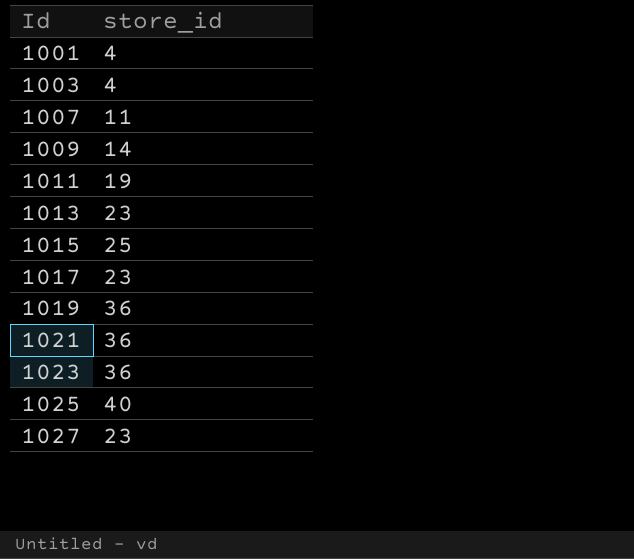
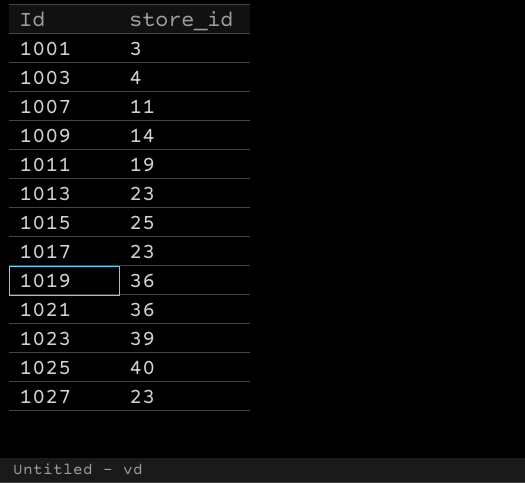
1001 | store_id: 4 -> 3
1023 | store_id: 36 -> 39

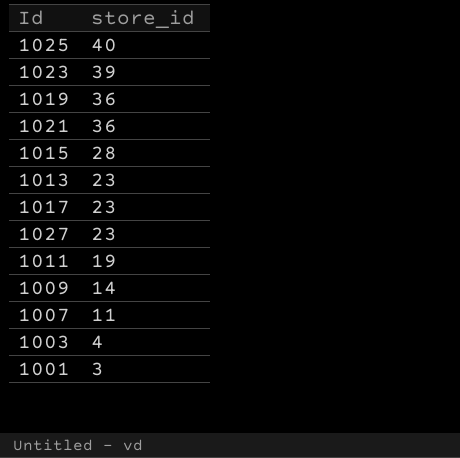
row order: Id ascending -> store_id descending
1015 | store_id: 25 -> 28

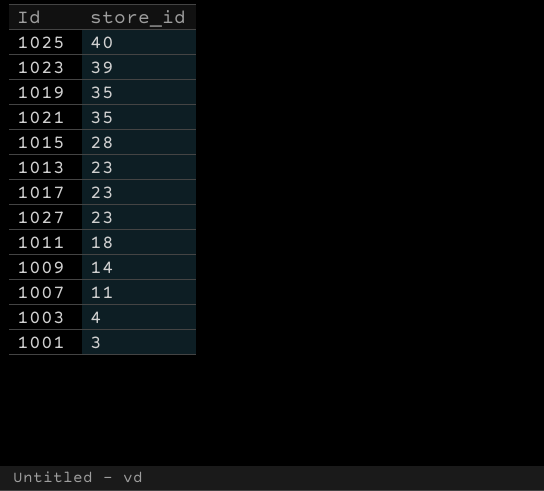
1019 | store_id: 36 -> 35
1021 | store_id: 36 -> 35
1011 | store_id: 19 -> 18

